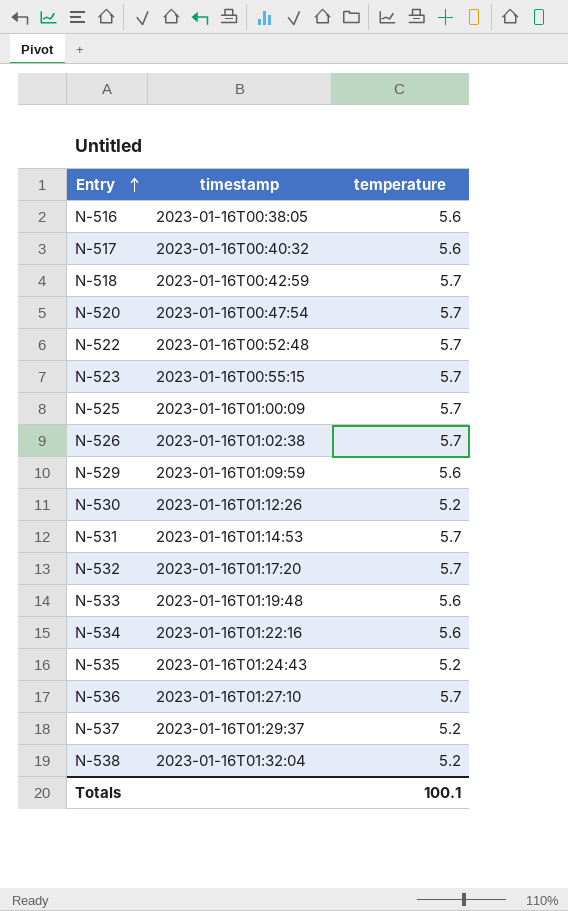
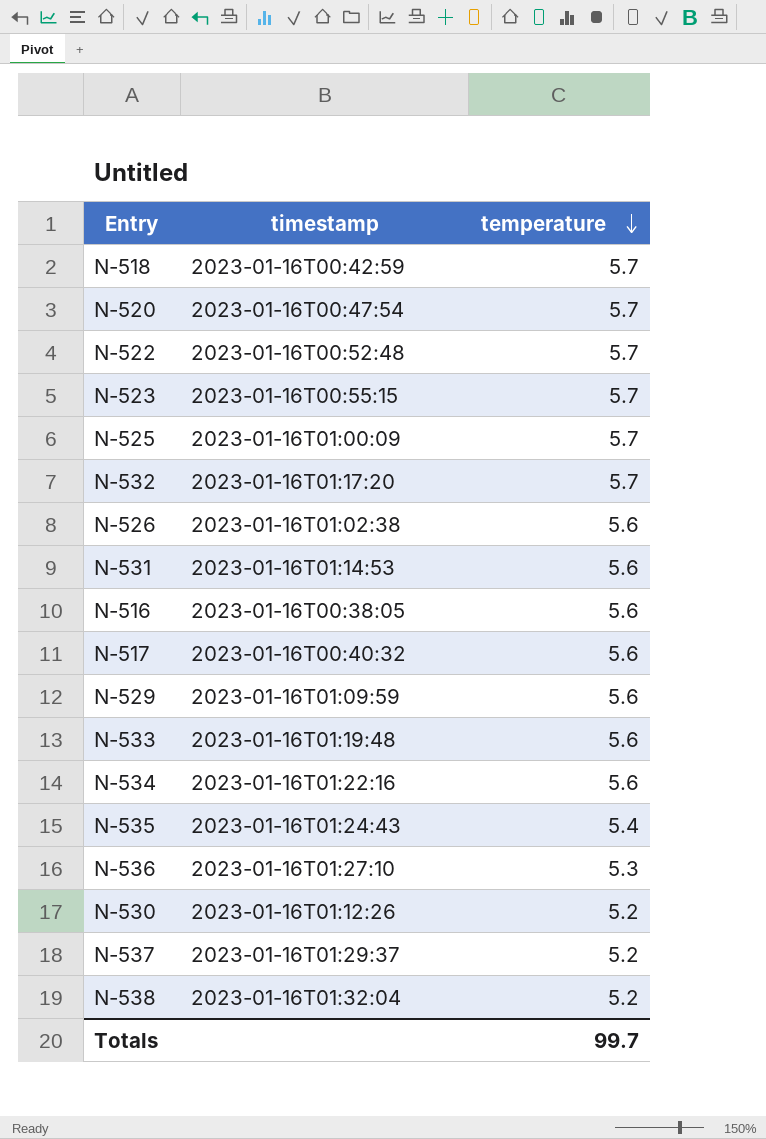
row order: Entry ascending -> temperature descending
N-526 | temperature: 5.7 -> 5.6
N-531 | temperature: 5.7 -> 5.6
N-535 | temperature: 5.2 -> 5.4
N-536 | temperature: 5.7 -> 5.3
Totals | temperature: 100.1 -> 99.7

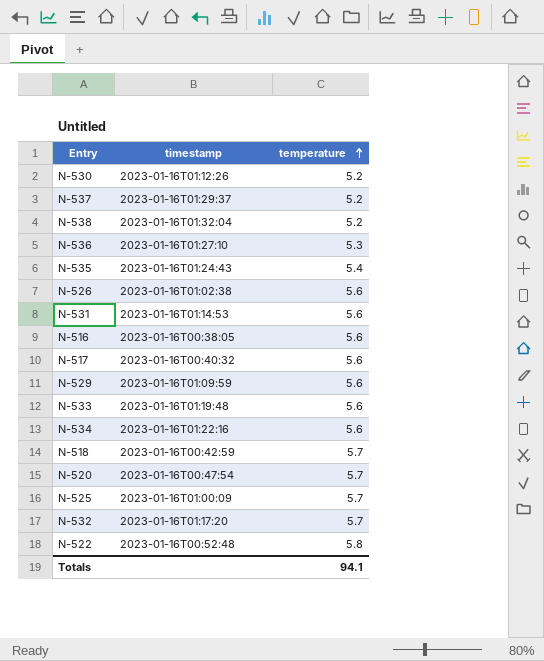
row order: temperature descending -> temperature ascending
row N-523: 2023-01-16T00:55:15 | 5.7 -> none
N-522 | temperature: 5.7 -> 5.8
Totals | temperature: 99.7 -> 94.1

